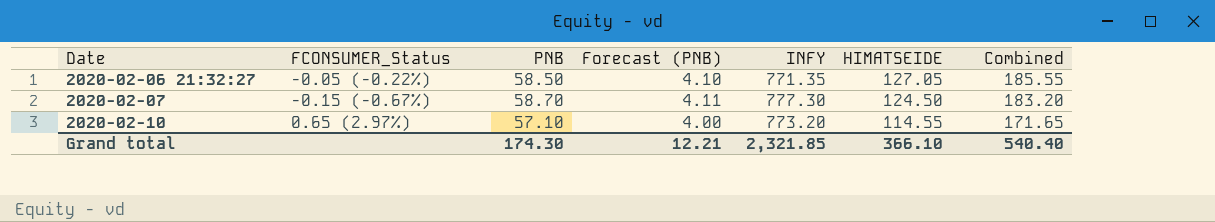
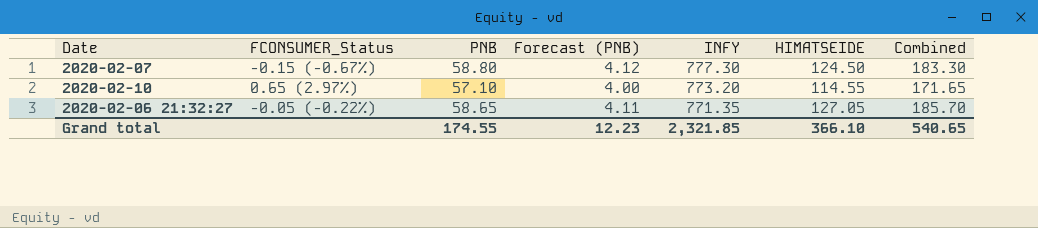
row order: Date ascending -> INFY descending
2020-02-07 | PNB: 58.70 -> 58.80
2020-02-07 | Forecast (PNB): 4.11 -> 4.12
2020-02-07 | Combined: 183.20 -> 183.30
2020-02-06 21:32:27 | PNB: 58.50 -> 58.65
2020-02-06 21:32:27 | Forecast (PNB): 4.10 -> 4.11
2020-02-06 21:32:27 | Combined: 185.55 -> 185.70
Grand total | PNB: 174.30 -> 174.55
Grand total | Forecast (PNB): 12.21 -> 12.23
Grand total | Combined: 540.40 -> 540.65

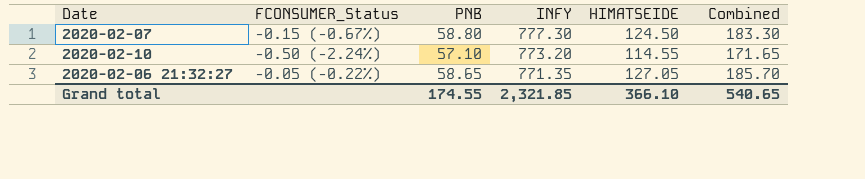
column Forecast (PNB) | formula: [PNB] * 0.07 -> none
2020-02-10 | FCONSUMER_Status: 0.65 (2.97%) -> -0.50 (-2.24%)

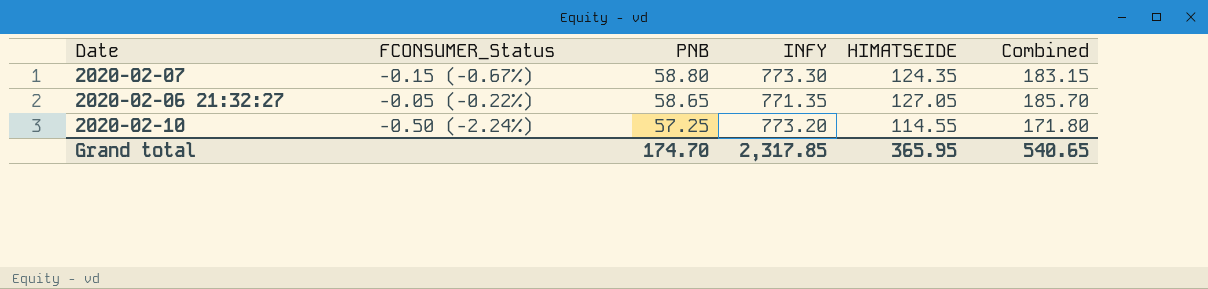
row order: INFY descending -> PNB descending
2020-02-07 | INFY: 777.30 -> 773.30
2020-02-07 | HIMATSEIDE: 124.50 -> 124.35
2020-02-07 | Combined: 183.30 -> 183.15
2020-02-10 | PNB: 57.10 -> 57.25
2020-02-10 | Combined: 171.65 -> 171.80
Grand total | PNB: 174.55 -> 174.70
Grand total | INFY: 2,321.85 -> 2,317.85
Grand total | HIMATSEIDE: 366.10 -> 365.95

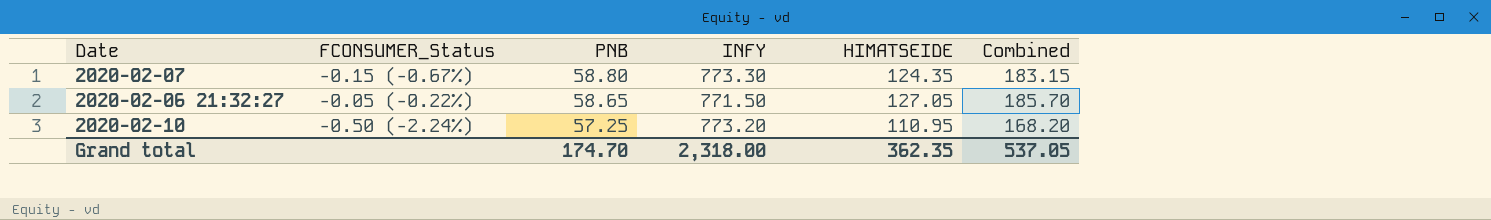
2020-02-06 21:32:27 | INFY: 771.35 -> 771.50
2020-02-10 | HIMATSEIDE: 114.55 -> 110.95
2020-02-10 | Combined: 171.80 -> 168.20
Grand total | INFY: 2,317.85 -> 2,318.00
Grand total | HIMATSEIDE: 365.95 -> 362.35
Grand total | Combined: 540.65 -> 537.05

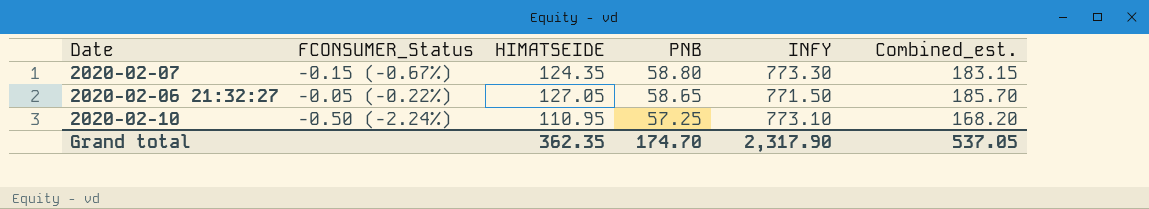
column HIMATSEIDE | position: 5 -> 3
column name: Combined -> Combined_est.
2020-02-10 | INFY: 773.20 -> 773.10
Grand total | INFY: 2,318.00 -> 2,317.90

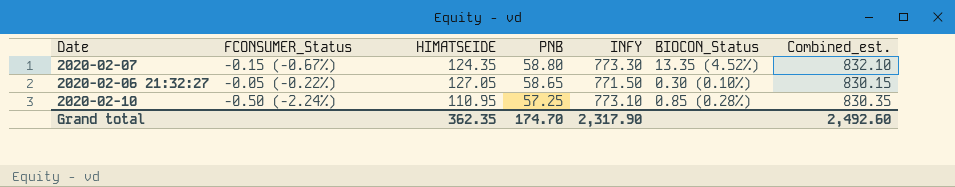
column BIOCON_Status | position: none -> 6
column Combined_est. | formula: [HIMATSEIDE] + [PNB] -> [PNB] + [INFY]
Grand total | Combined_est.: 537.05 -> 2,492.60

